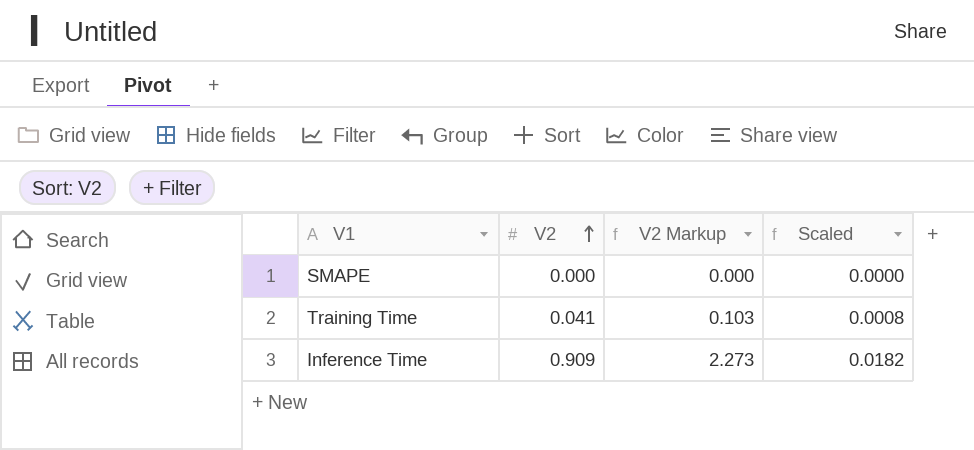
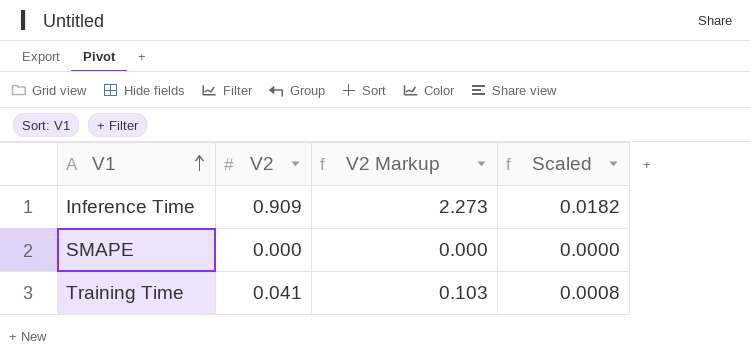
row order: V2 ascending -> V1 ascending

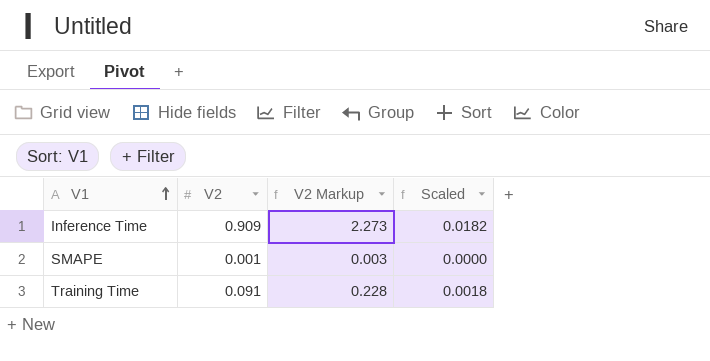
SMAPE | V2: 0.000 -> 0.001
SMAPE | V2 Markup: 0.000 -> 0.003
Training Time | V2: 0.041 -> 0.091
Training Time | V2 Markup: 0.103 -> 0.228
Training Time | Scaled: 0.0008 -> 0.0018

